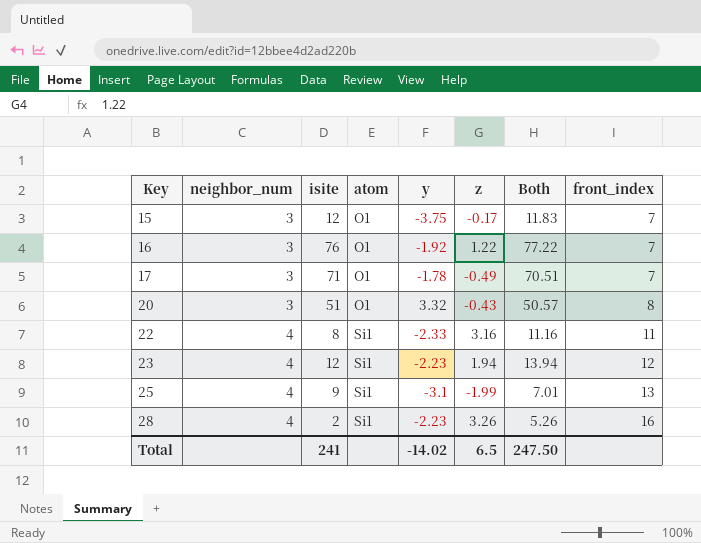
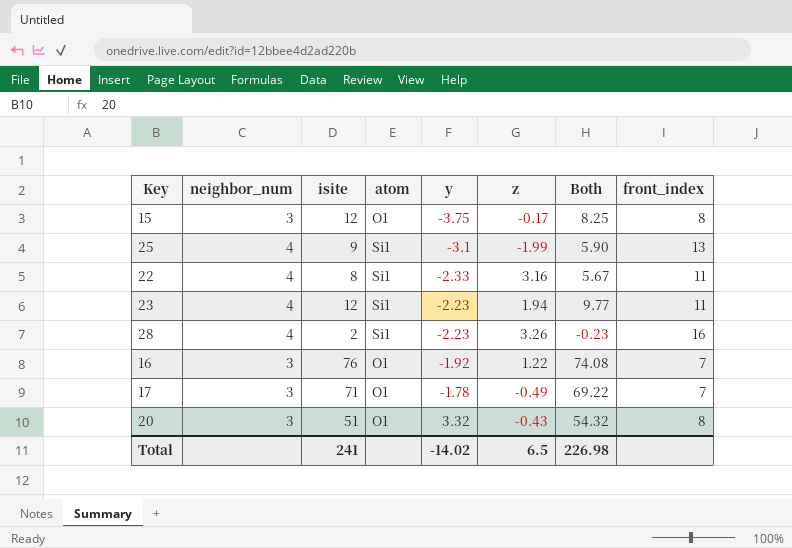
row order: Key ascending -> y ascending
column Both | formula: [isite] + [z] -> [isite] + [y]
15 | front_index: 7 -> 8
23 | front_index: 12 -> 11
Total | Both: 247.50 -> 226.98

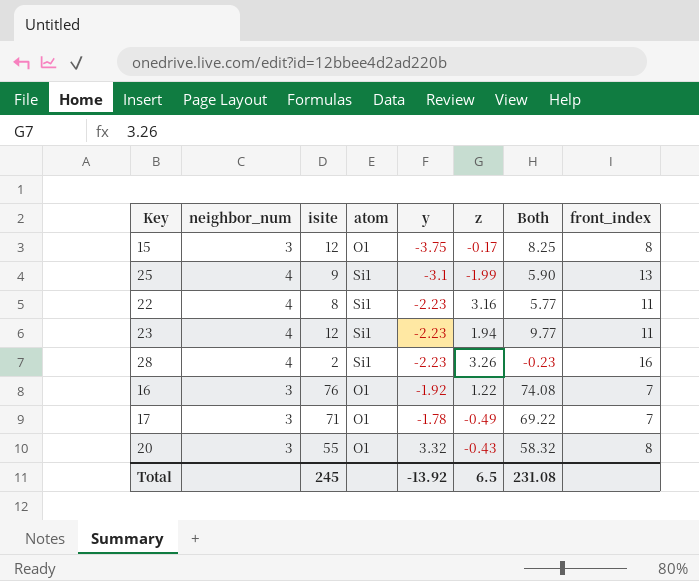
22 | y: -2.33 -> -2.23
22 | Both: 5.67 -> 5.77
20 | isite: 51 -> 55
20 | Both: 54.32 -> 58.32
Total | isite: 241 -> 245
Total | y: -14.02 -> -13.92
Total | Both: 226.98 -> 231.08

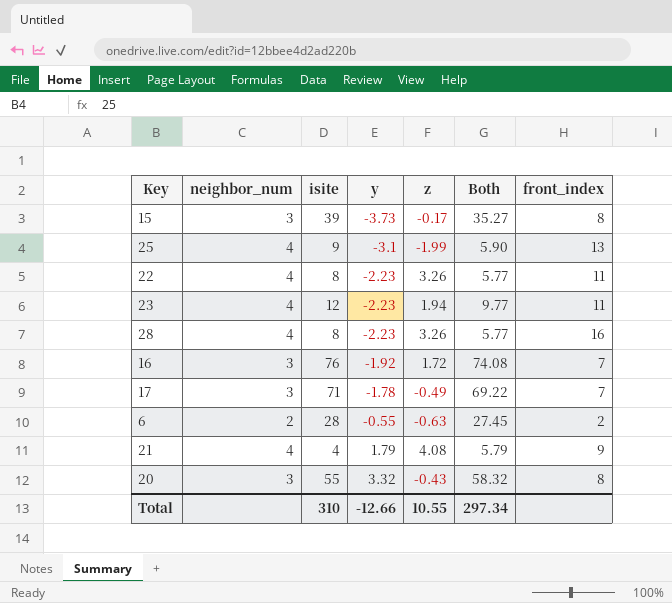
column atom | position: 4 -> none
15 | isite: 12 -> 39
15 | y: -3.75 -> -3.73
15 | Both: 8.25 -> 35.27
22 | z: 3.16 -> 3.26
28 | isite: 2 -> 8
28 | Both: -0.23 -> 5.77
16 | z: 1.22 -> 1.72
row 6: none -> 2 | 28 | -0.55 | -0.63 | 27.45 | 2
row 21: none -> 4 | 4 | 1.79 | 4.08 | 5.79 | 9
Total | isite: 245 -> 310
Total | y: -13.92 -> -12.66
Total | z: 6.5 -> 10.55
Total | Both: 231.08 -> 297.34

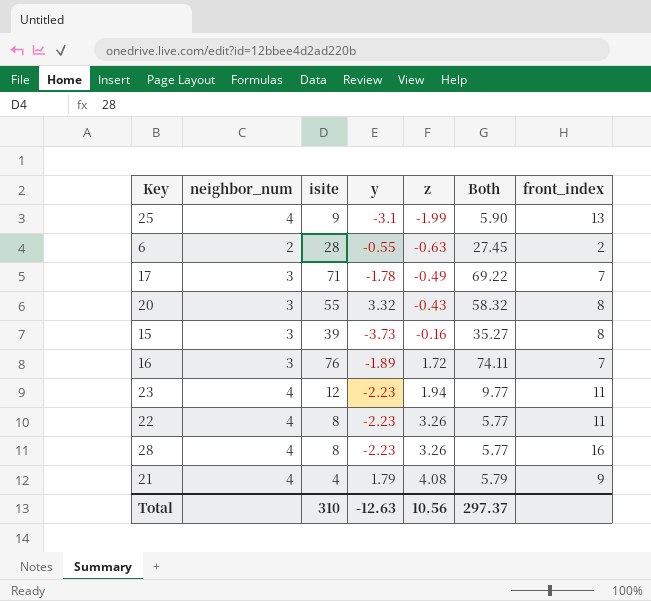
row order: y ascending -> z ascending
15 | z: -0.17 -> -0.16
16 | y: -1.92 -> -1.89
16 | Both: 74.08 -> 74.11
Total | y: -12.66 -> -12.63
Total | z: 10.55 -> 10.56
Total | Both: 297.34 -> 297.37

